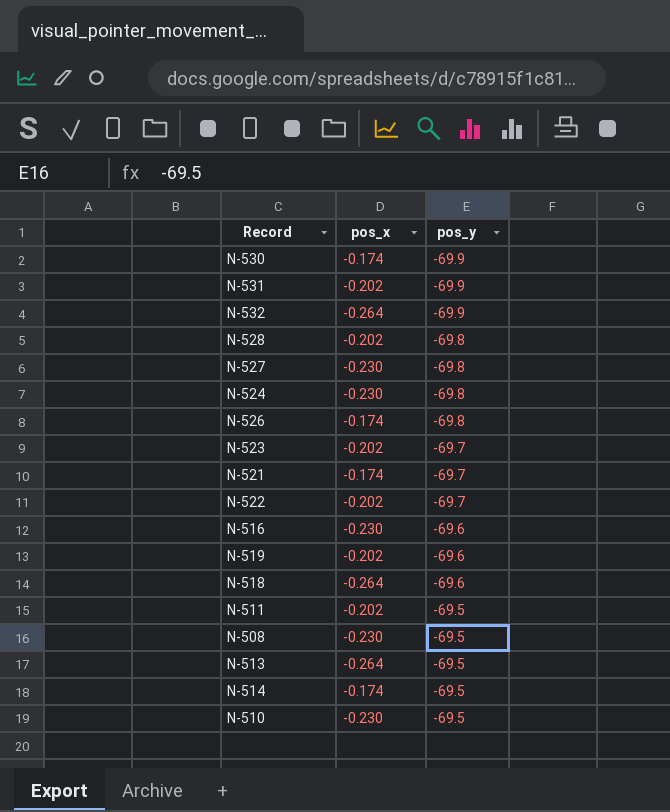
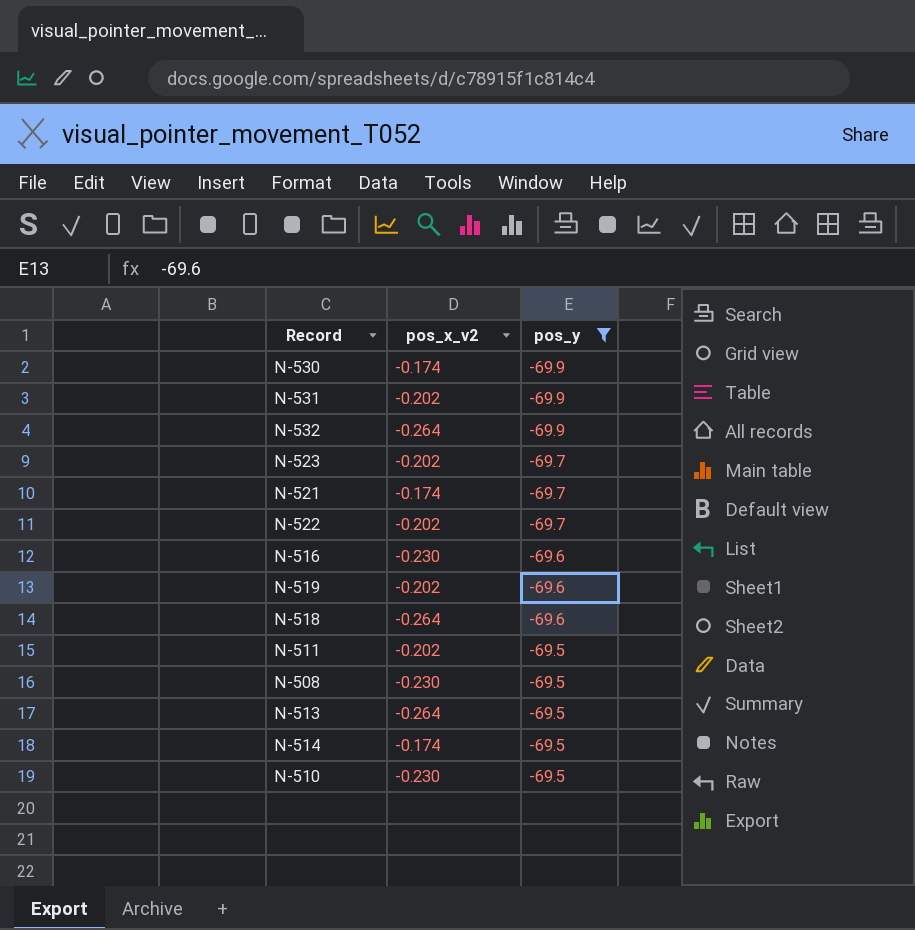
filter: none -> pos_y != -69.8
column name: pos_x -> pos_x_v2

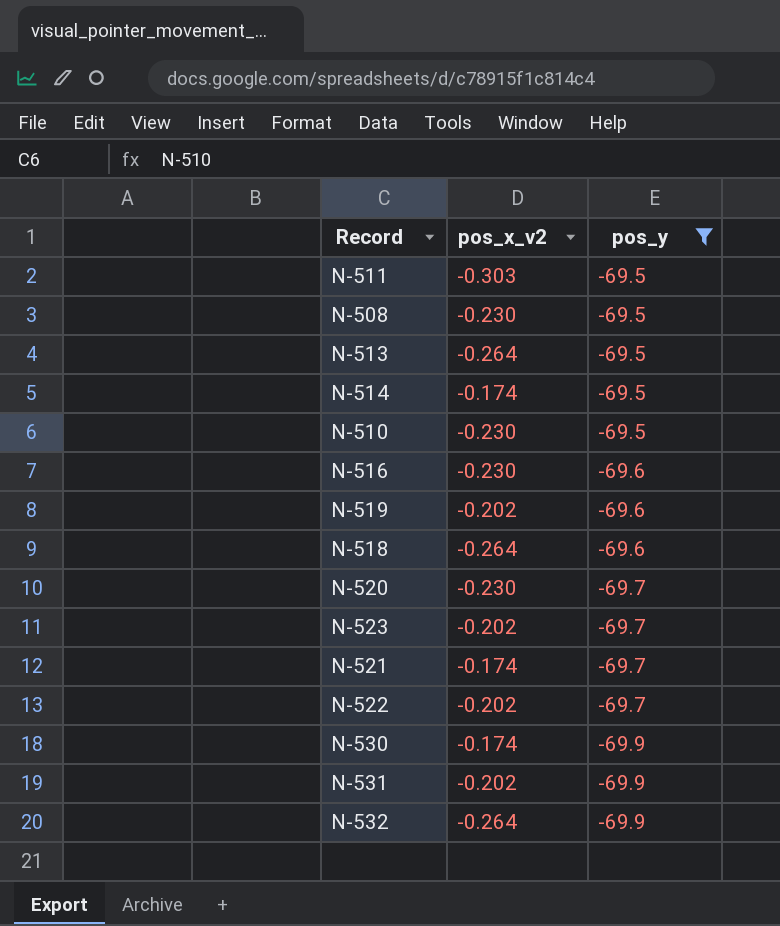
row order: pos_y ascending -> pos_y descending
N-511 | pos_x_v2: -0.202 -> -0.303
row N-520: none -> -0.230 | -69.7

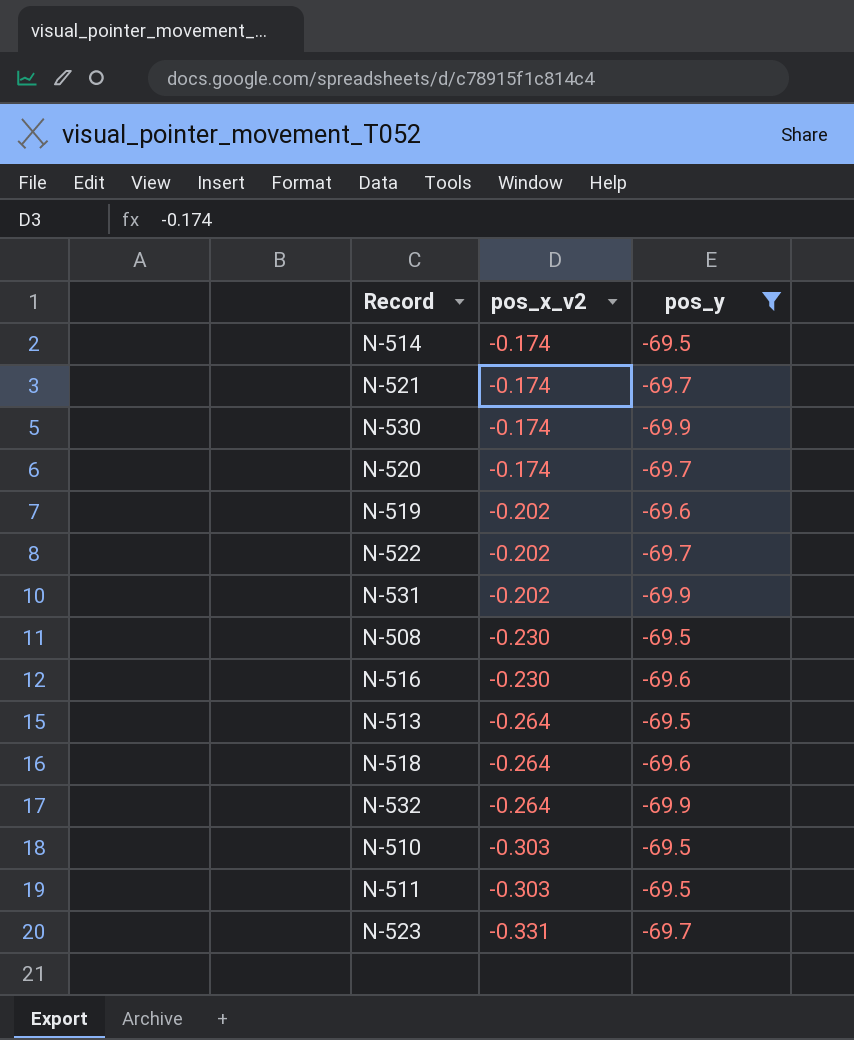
row order: pos_y descending -> pos_x_v2 descending
N-520 | pos_x_v2: -0.230 -> -0.174
N-510 | pos_x_v2: -0.230 -> -0.303
N-523 | pos_x_v2: -0.202 -> -0.331

